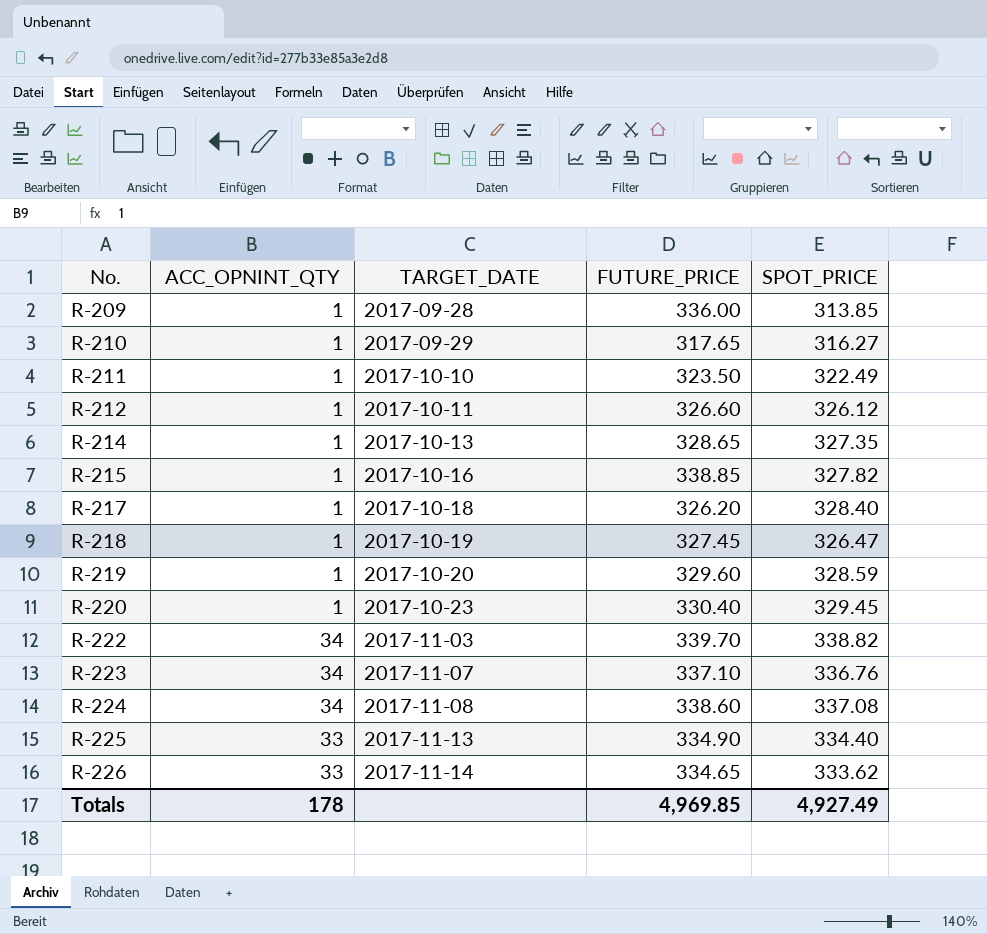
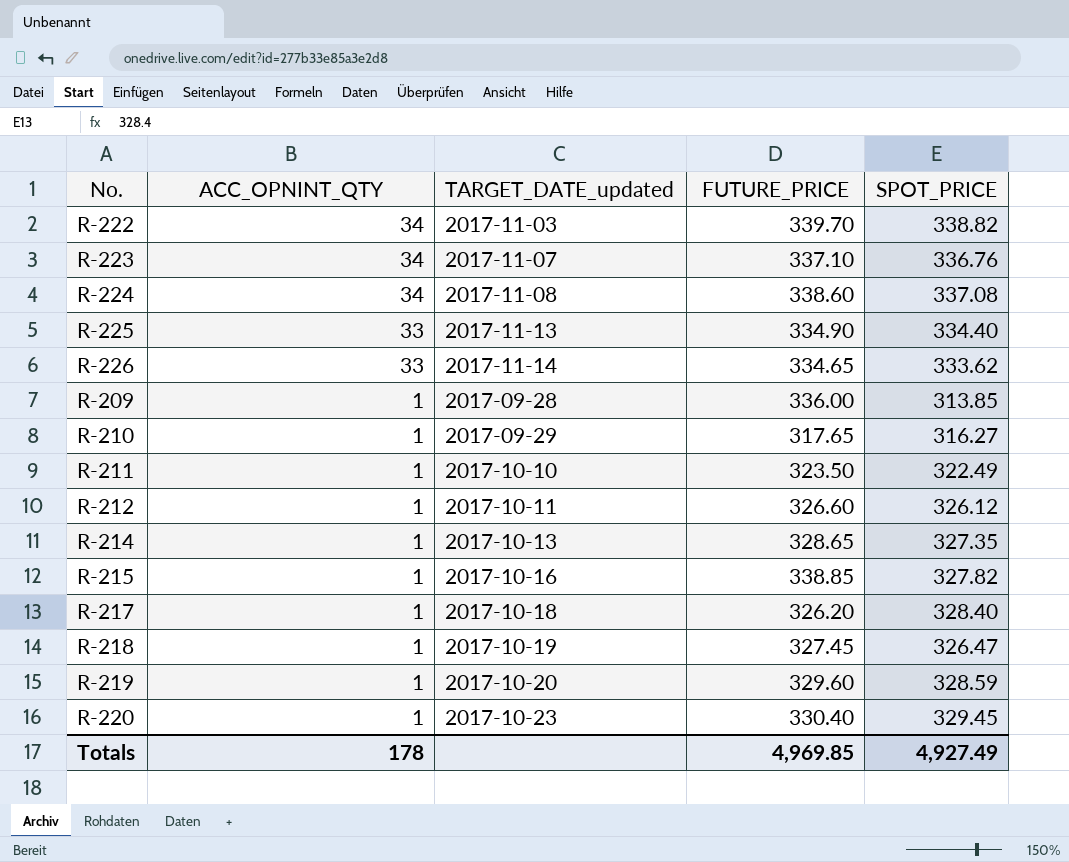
row order: No. ascending -> ACC_OPNINT_QTY descending
column name: TARGET_DATE -> TARGET_DATE_updated

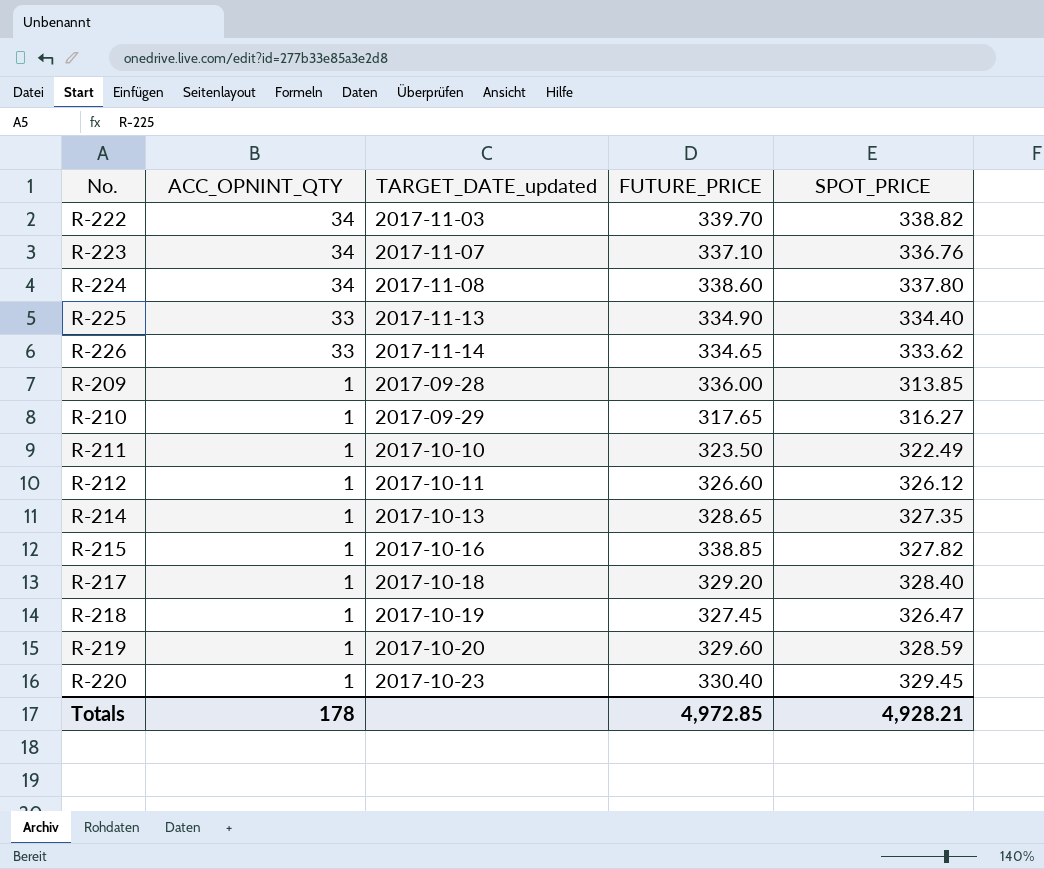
R-224 | SPOT_PRICE: 337.08 -> 337.80
R-217 | FUTURE_PRICE: 326.20 -> 329.20
Totals | FUTURE_PRICE: 4,969.85 -> 4,972.85
Totals | SPOT_PRICE: 4,927.49 -> 4,928.21

